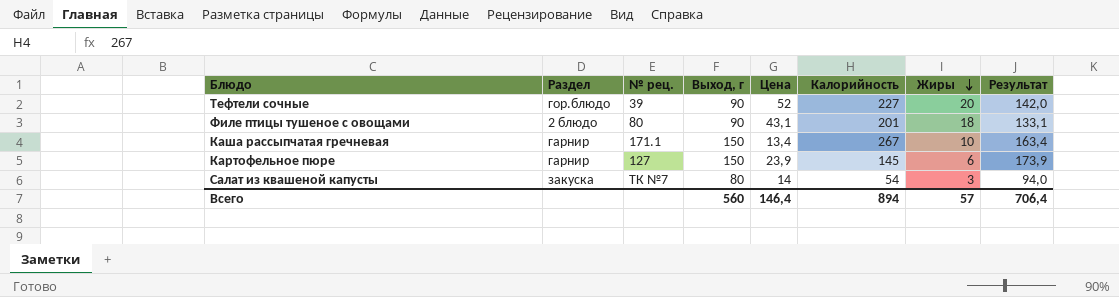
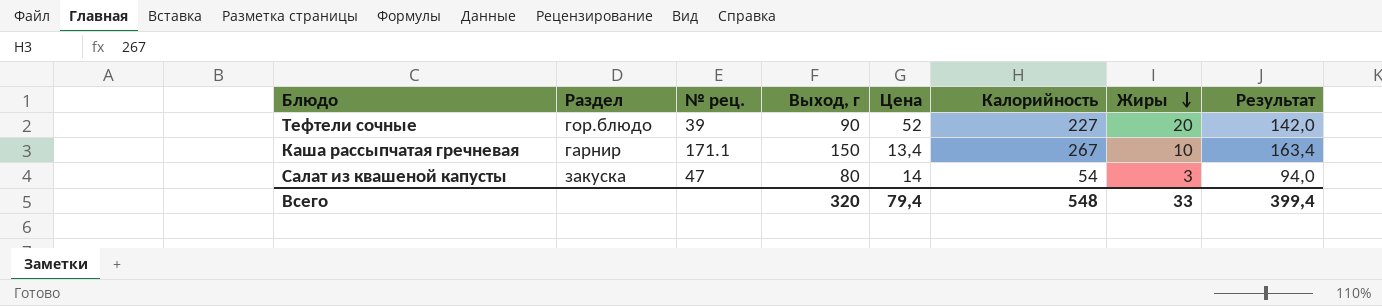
row Филе птицы тушеное с овощами: 2 блюдо | 80 | 90 | 43,1 | 201 | 18 | 133,1 -> none
row Картофельное пюре: гарнир | 127 | 150 | 23,9 | 145 | 6 | 173,9 -> none
Салат из квашеной капусты | № рец.: ТК №7 -> 47
Всего | Выход, г: 560 -> 320
Всего | Цена: 146,4 -> 79,4
Всего | Калорийность: 894 -> 548
Всего | Жиры: 57 -> 33
Всего | Результат: 706,4 -> 399,4

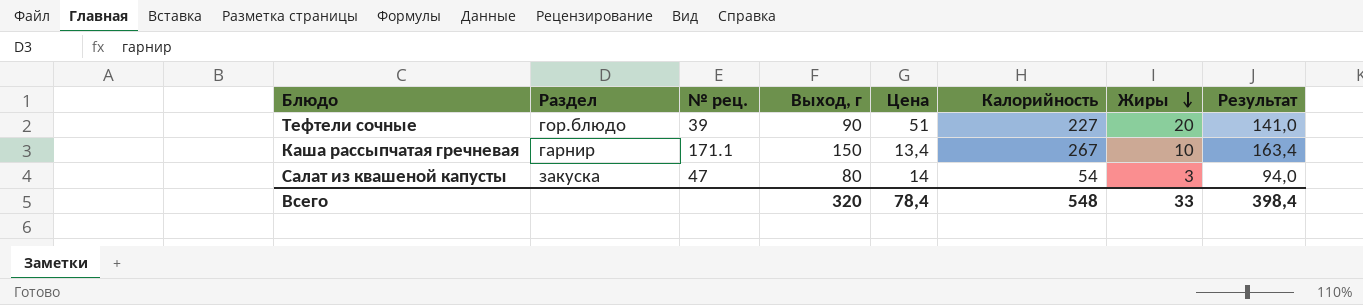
Тефтели сочные | Цена: 52 -> 51
Тефтели сочные | Результат: 142,0 -> 141,0
Всего | Цена: 79,4 -> 78,4
Всего | Результат: 399,4 -> 398,4

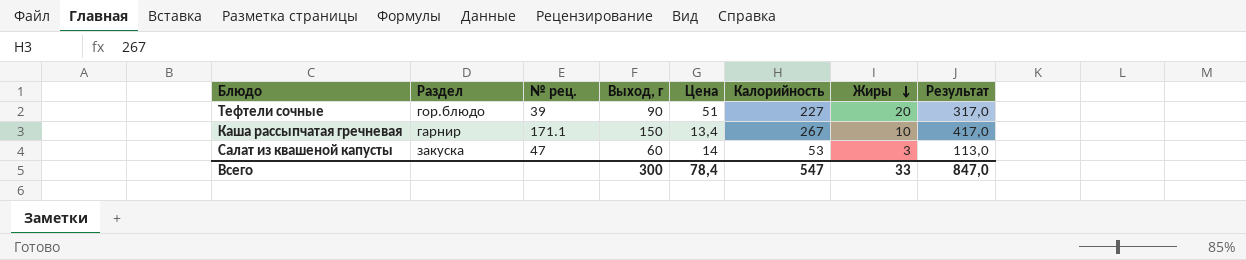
column Результат | formula: [Выход, г] + [Цена] -> [Выход, г] + [Калорийность]
Салат из квашеной капусты | Выход, г: 80 -> 60
Салат из квашеной капусты | Калорийность: 54 -> 53
Всего | Выход, г: 320 -> 300
Всего | Калорийность: 548 -> 547
Всего | Результат: 398,4 -> 847,0

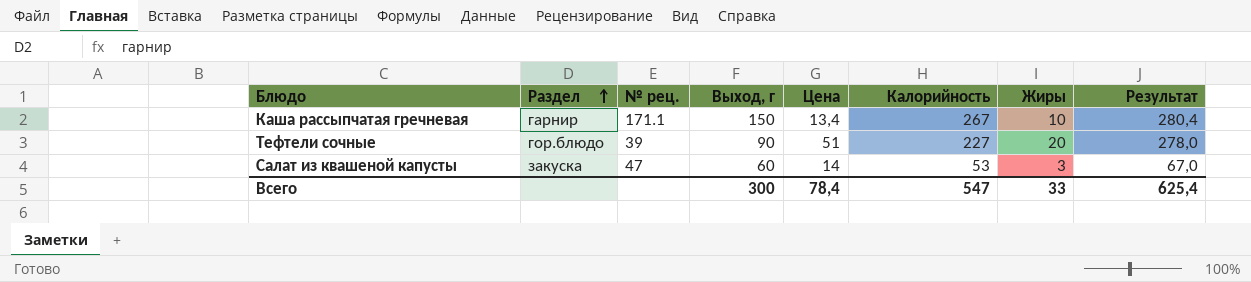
row order: Жиры descending -> Раздел ascending
column Результат | formula: [Выход, г] + [Калорийность] -> [Цена] + [Калорийность]
Всего | Результат: 847,0 -> 625,4

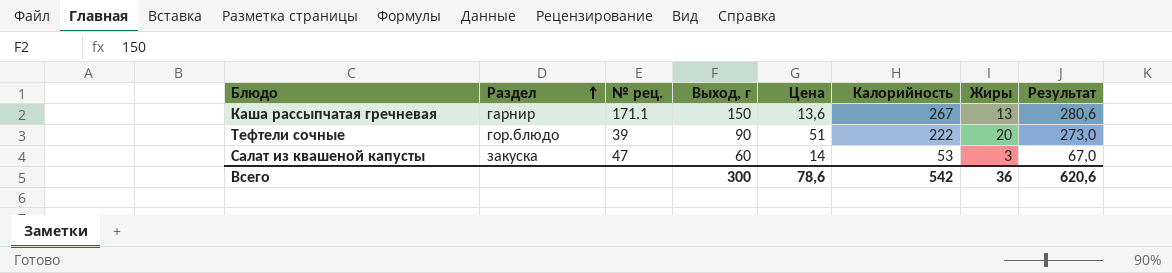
Каша рассыпчатая гречневая | Цена: 13,4 -> 13,6
Каша рассыпчатая гречневая | Жиры: 10 -> 13
Каша рассыпчатая гречневая | Результат: 280,4 -> 280,6
Тефтели сочные | Калорийность: 227 -> 222
Тефтели сочные | Результат: 278,0 -> 273,0
Всего | Цена: 78,4 -> 78,6
Всего | Калорийность: 547 -> 542
Всего | Жиры: 33 -> 36
Всего | Результат: 625,4 -> 620,6

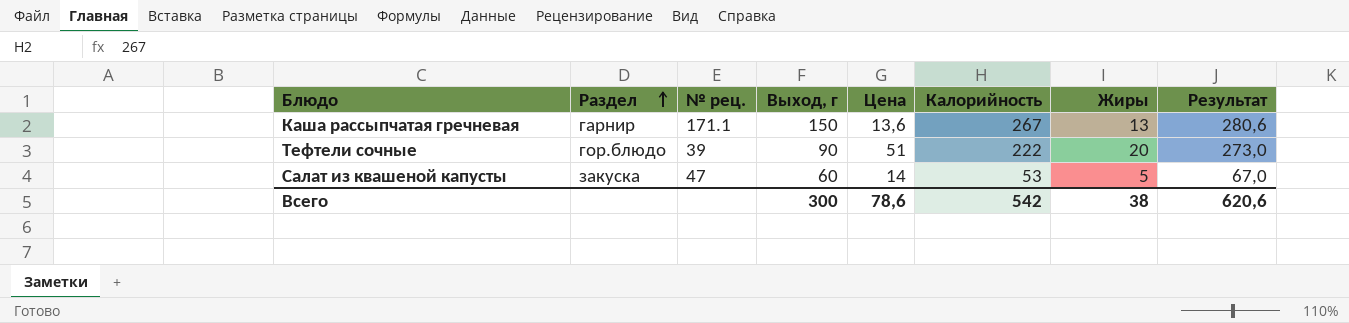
Салат из квашеной капусты | Жиры: 3 -> 5
Всего | Жиры: 36 -> 38

